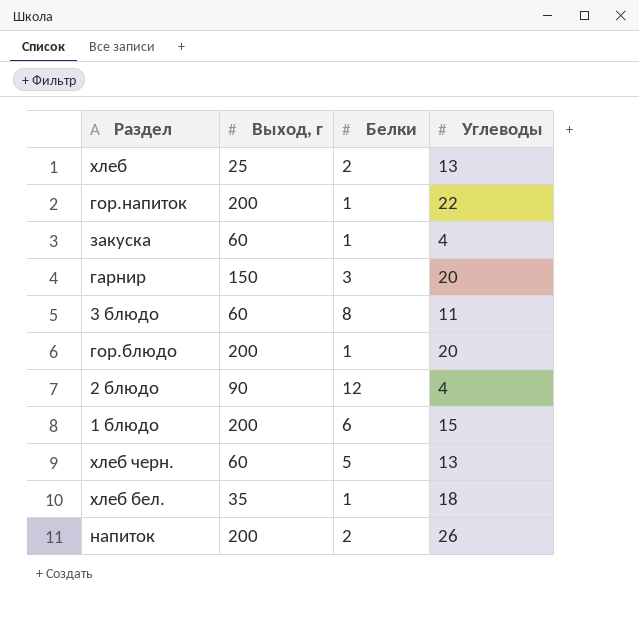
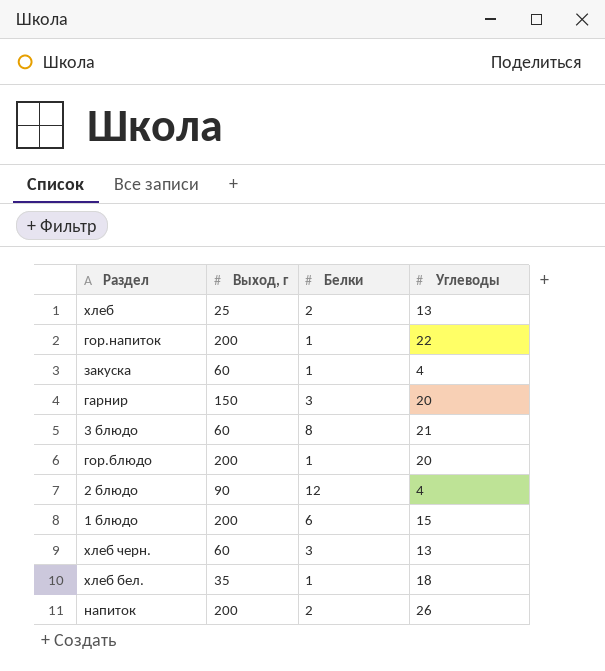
3 блюдо | Углеводы: 11 -> 21
хлеб черн. | Белки: 5 -> 3

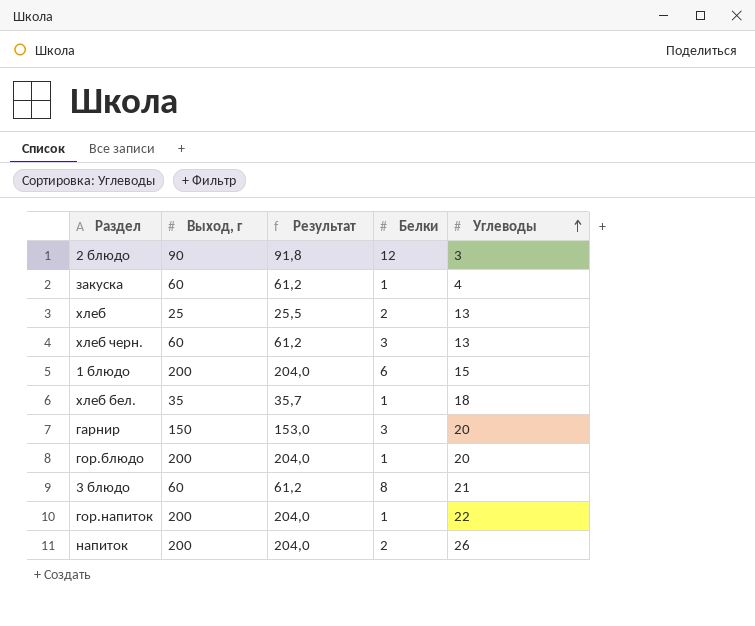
row order: none -> Углеводы ascending
column Результат | formula: none -> [Выход, г] * 1,02
2 блюдо | Углеводы: 4 -> 3

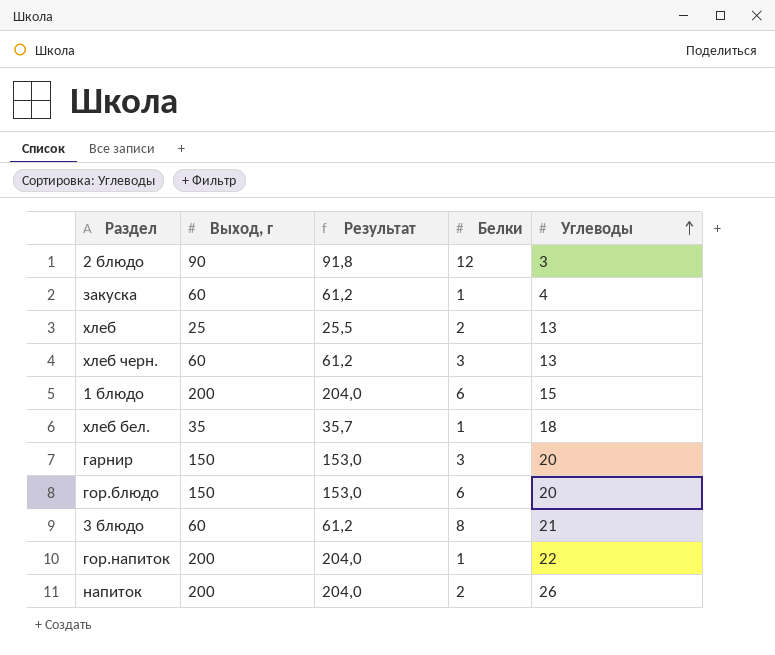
гор.блюдо | Выход, г: 200 -> 150
гор.блюдо | Результат: 204,0 -> 153,0
гор.блюдо | Белки: 1 -> 6

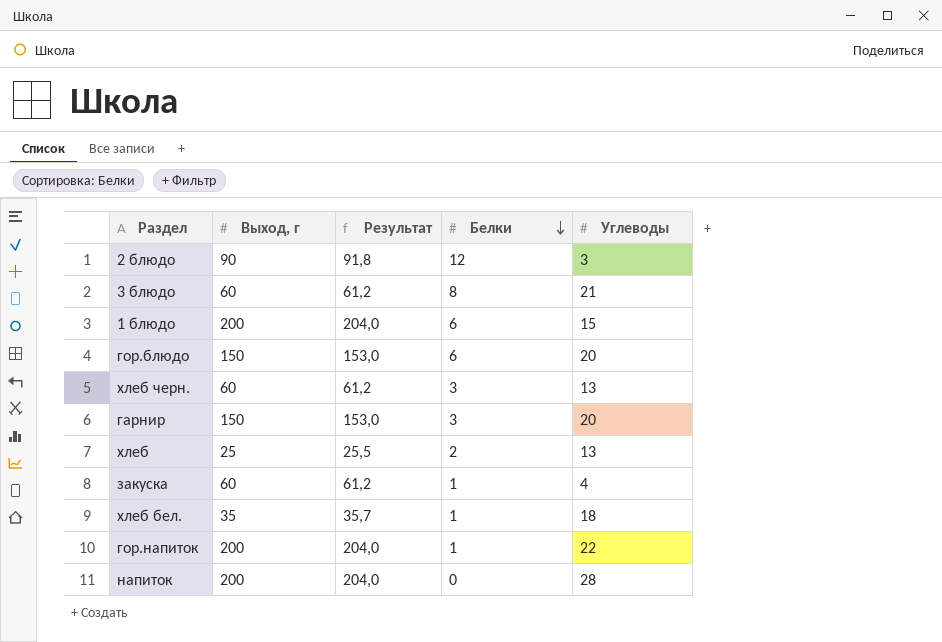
row order: Углеводы ascending -> Белки descending
напиток | Белки: 2 -> 0
напиток | Углеводы: 26 -> 28

